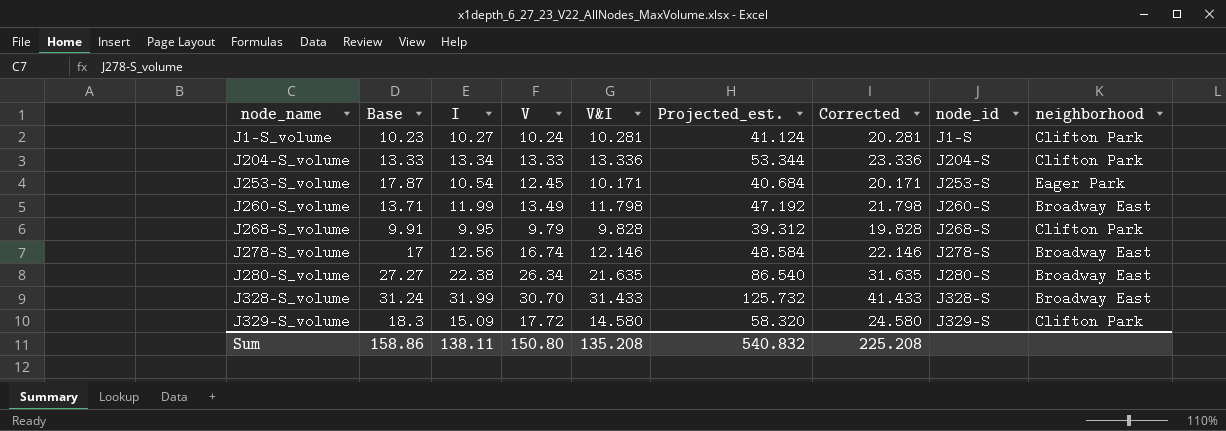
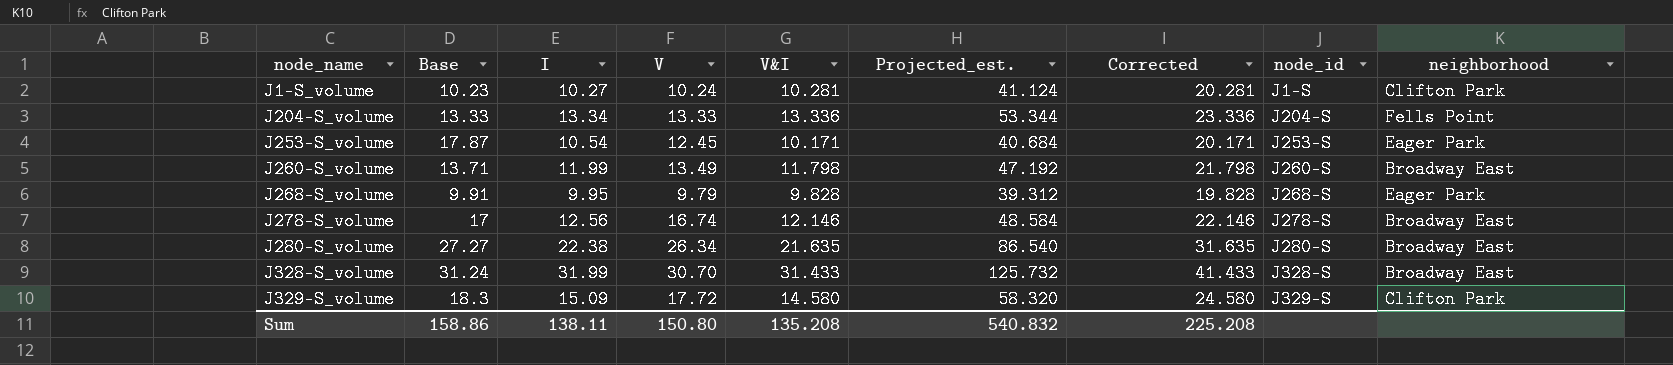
J204-S_volume | neighborhood: Clifton Park -> Fells Point
J268-S_volume | neighborhood: Clifton Park -> Eager Park

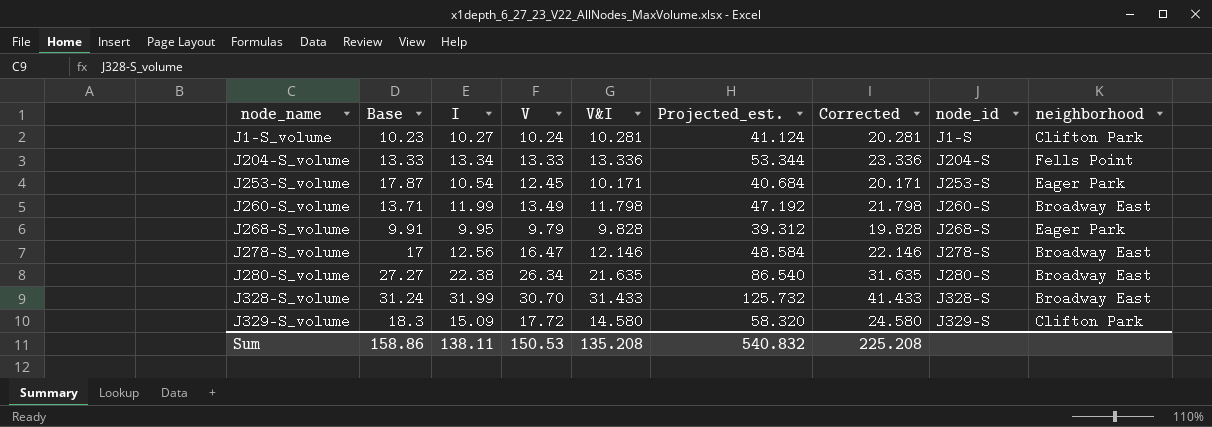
J278-S_volume | V: 16.74 -> 16.47
Sum | V: 150.80 -> 150.53

